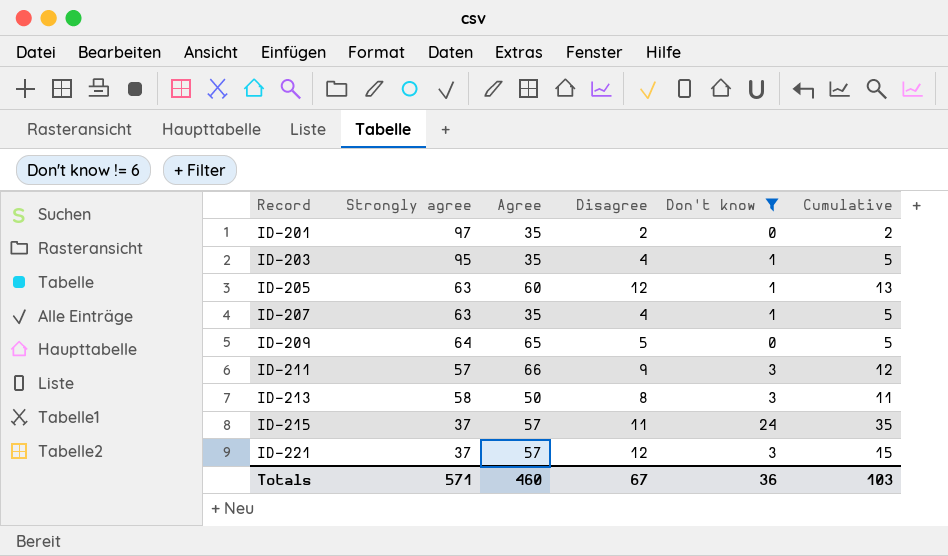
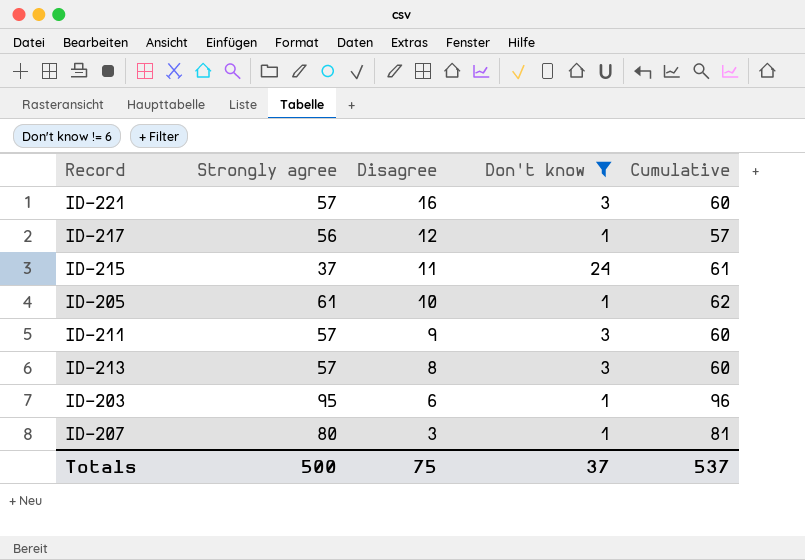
row order: Record ascending -> Disagree descending
column Agree | position: 3 -> none
column Cumulative | formula: [Disagree] + [Don't know] -> [Strongly agree] + [Don't know]
row ID-201: 97 | 35 | 2 | 0 | 2 -> none
row ID-209: 64 | 65 | 5 | 0 | 5 -> none
ID-221 | Strongly agree: 37 -> 57
ID-221 | Disagree: 12 -> 16
row ID-217: none -> 56 | 12 | 1 | 57
ID-205 | Strongly agree: 63 -> 61
ID-205 | Disagree: 12 -> 10
ID-213 | Strongly agree: 58 -> 57
ID-203 | Disagree: 4 -> 6
ID-207 | Strongly agree: 63 -> 80
ID-207 | Disagree: 4 -> 3
Totals | Strongly agree: 571 -> 500
Totals | Disagree: 67 -> 75
Totals | Don't know: 36 -> 37
Totals | Cumulative: 103 -> 537

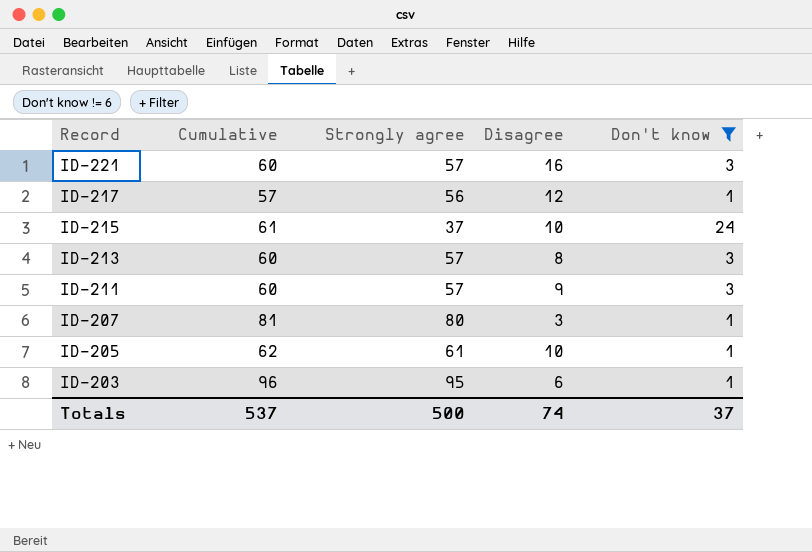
row order: Disagree descending -> Record descending
column Cumulative | position: 5 -> 2
ID-215 | Disagree: 11 -> 10
Totals | Disagree: 75 -> 74

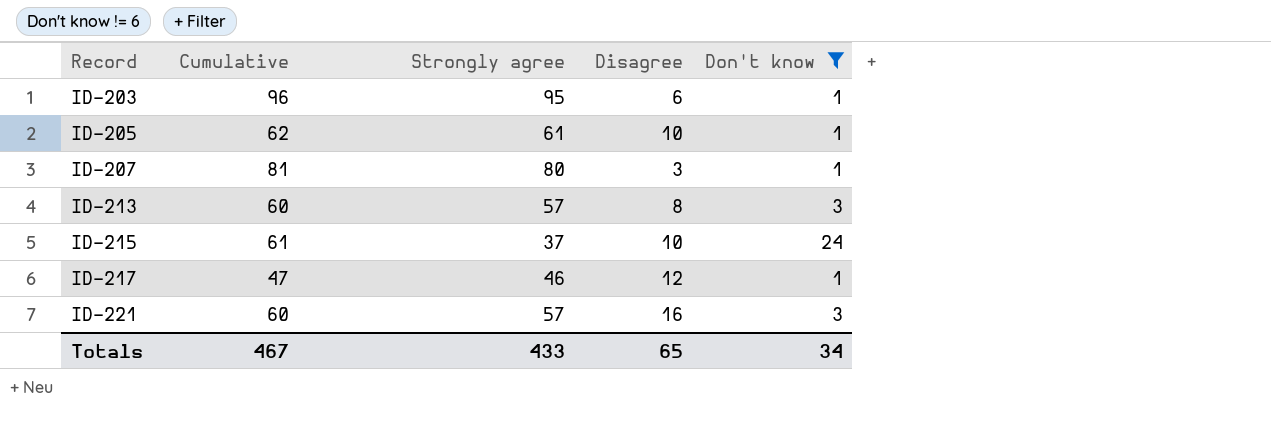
row order: Record descending -> Record ascending
row ID-211: 60 | 57 | 9 | 3 -> none
ID-217 | Cumulative: 57 -> 47
ID-217 | Strongly agree: 56 -> 46
Totals | Cumulative: 537 -> 467
Totals | Strongly agree: 500 -> 433
Totals | Disagree: 74 -> 65
Totals | Don't know: 37 -> 34

